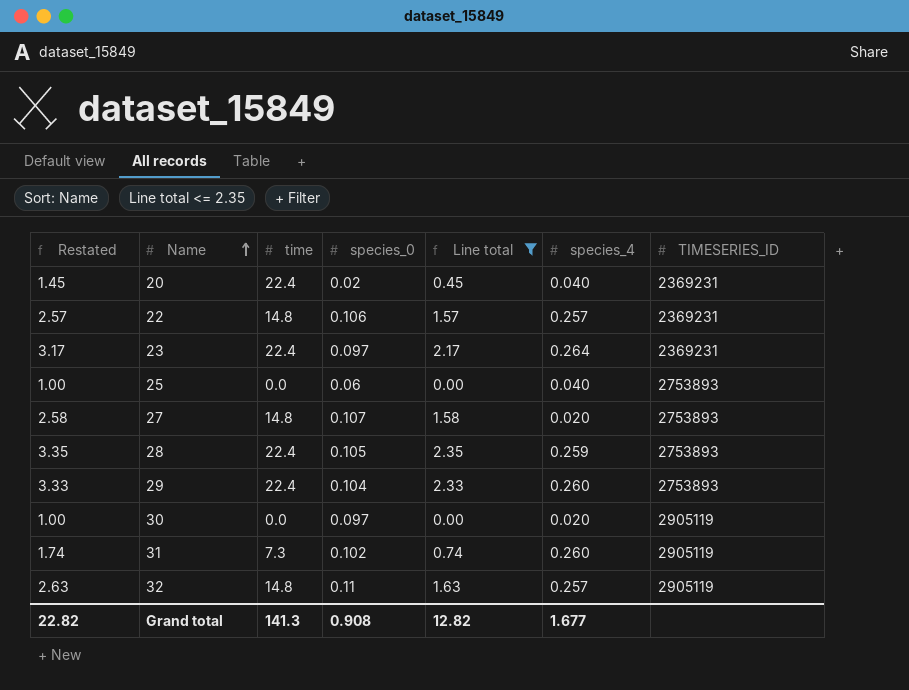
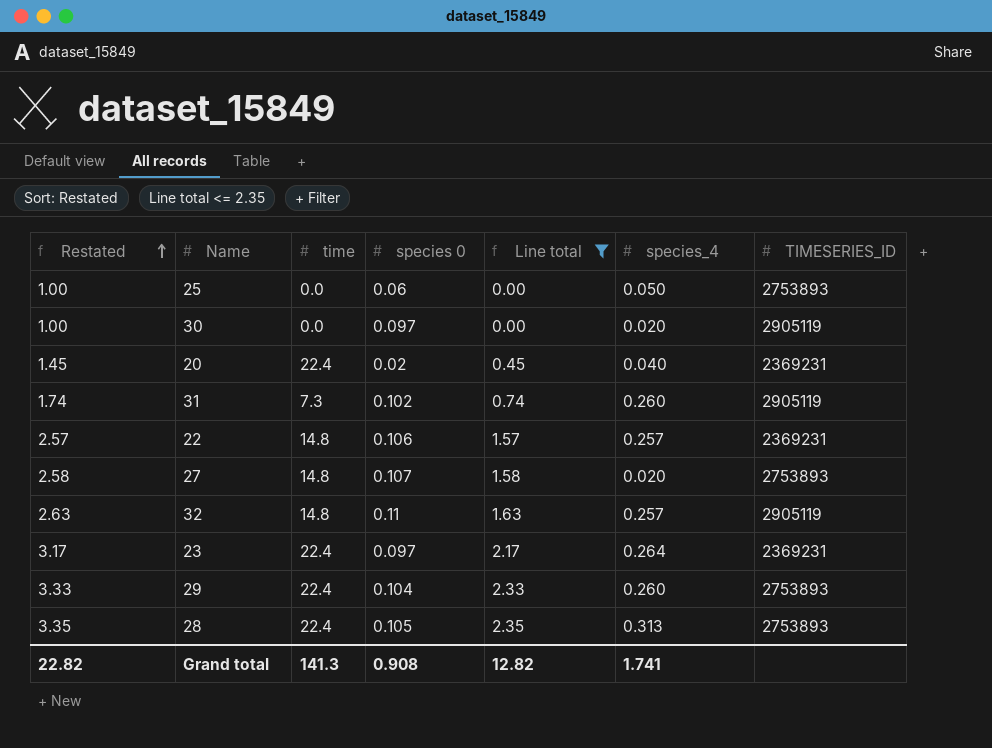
row order: Name ascending -> Restated ascending
column name: species_0 -> species 0
25 | species_4: 0.040 -> 0.050
28 | species_4: 0.259 -> 0.313
Grand total | species_4: 1.677 -> 1.741

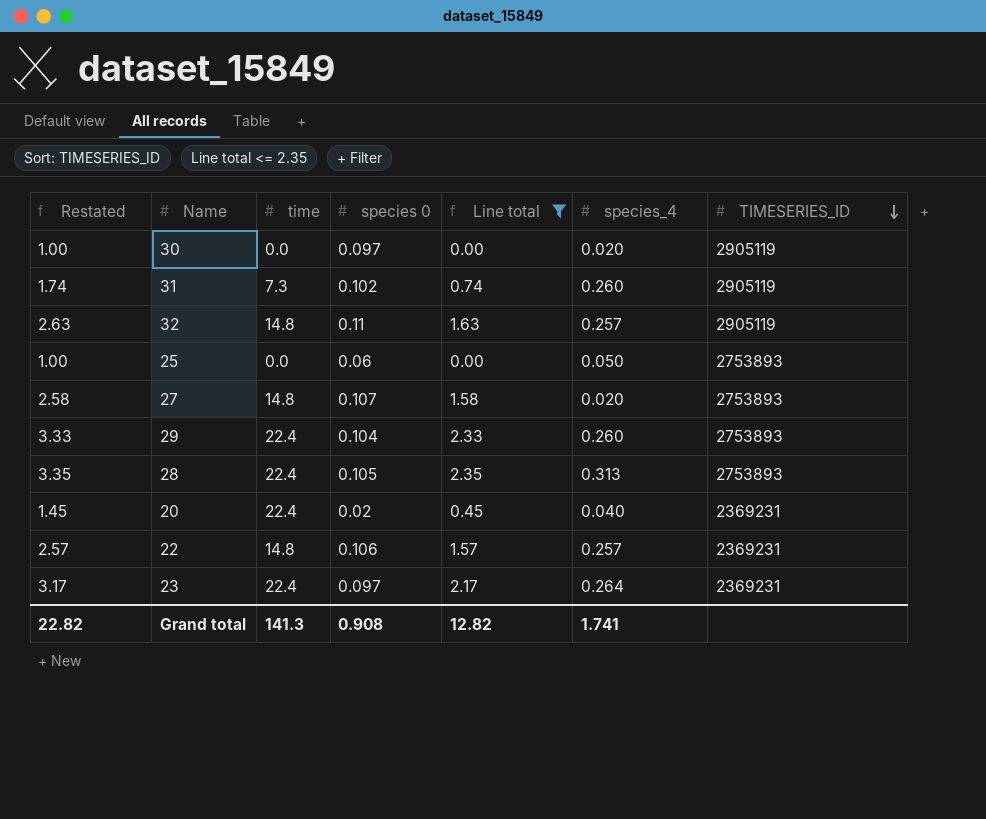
row order: Restated ascending -> TIMESERIES_ID descending

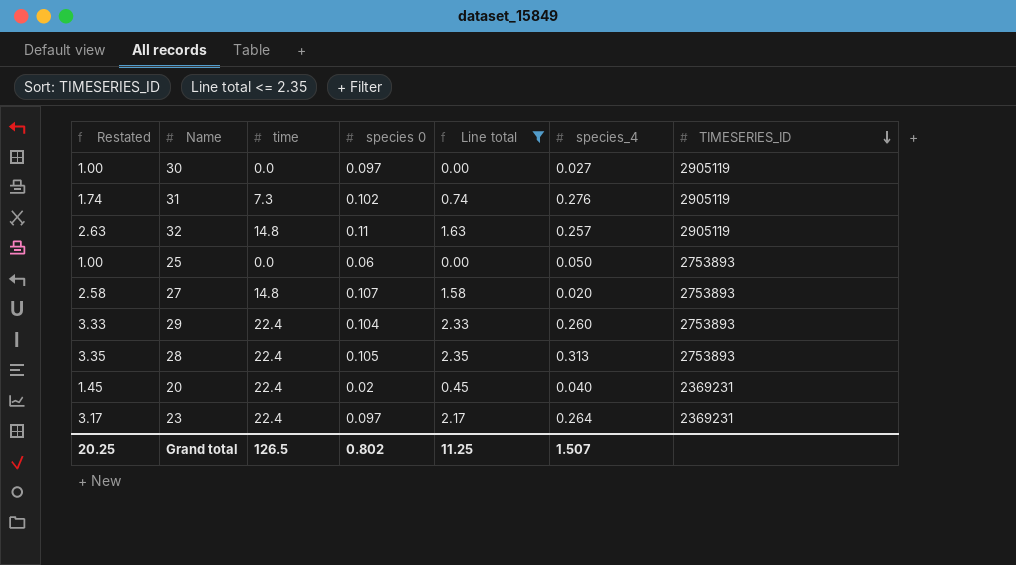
row 22: 2.57 | 14.8 | 0.106 | 1.57 | 0.257 | 2369231 -> none
30 | species_4: 0.020 -> 0.027
31 | species_4: 0.260 -> 0.276
Grand total | Restated: 22.82 -> 20.25
Grand total | time: 141.3 -> 126.5
Grand total | species 0: 0.908 -> 0.802
Grand total | Line total: 12.82 -> 11.25
Grand total | species_4: 1.741 -> 1.507

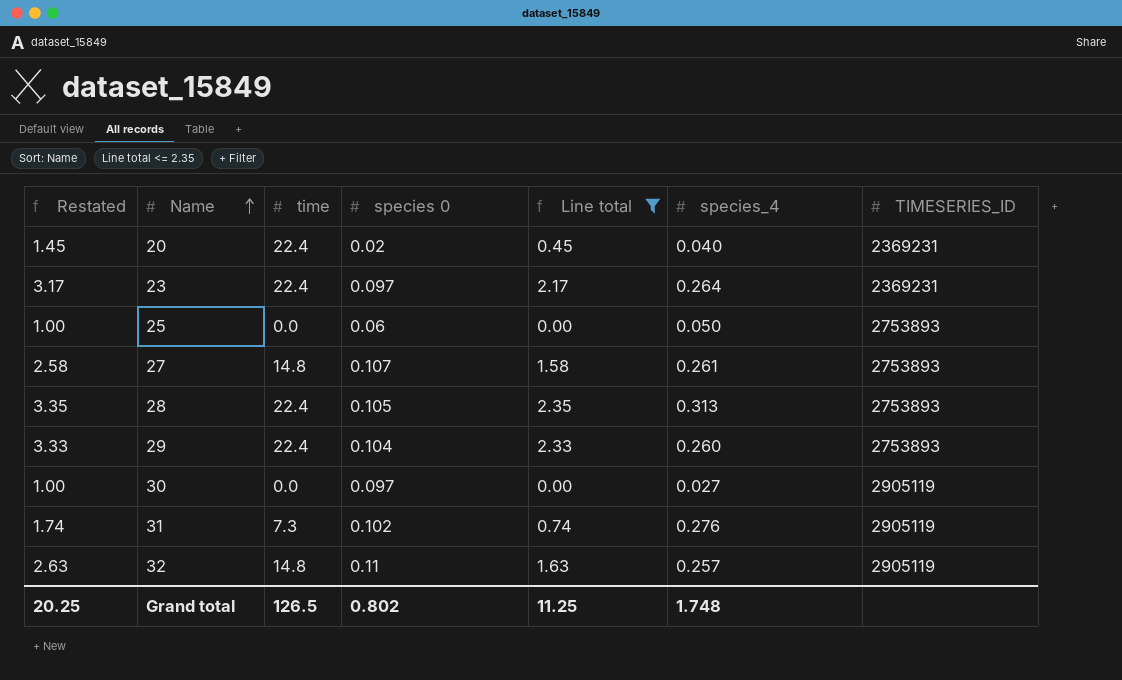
row order: TIMESERIES_ID descending -> Name ascending
27 | species_4: 0.020 -> 0.261
Grand total | species_4: 1.507 -> 1.748

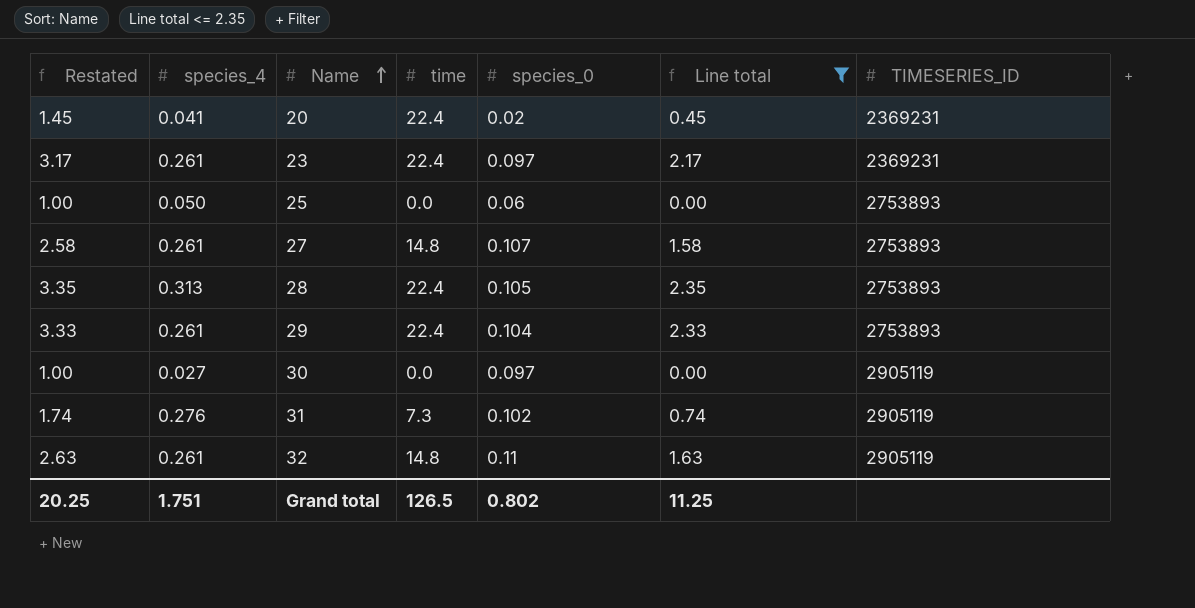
column species_4 | position: 6 -> 2
column name: species 0 -> species_0
20 | species_4: 0.040 -> 0.041
23 | species_4: 0.264 -> 0.261
29 | species_4: 0.260 -> 0.261
32 | species_4: 0.257 -> 0.261
Grand total | species_4: 1.748 -> 1.751

